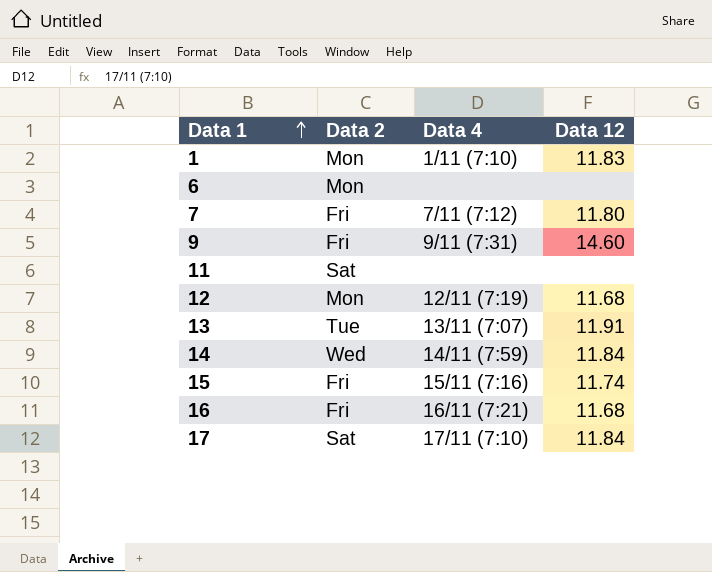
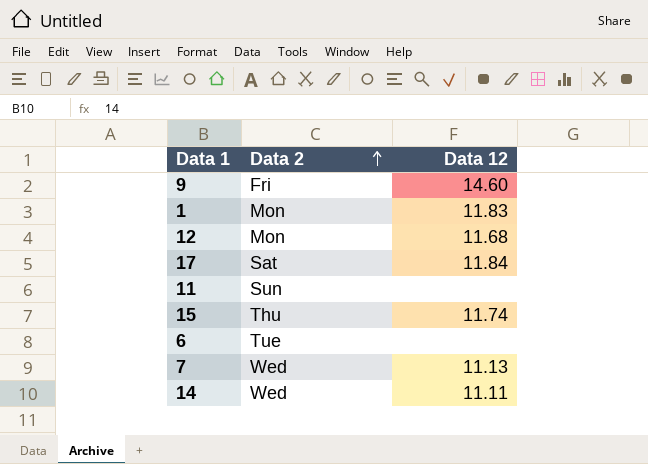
row order: Data 1 ascending -> Data 2 ascending
column Data 4 | position: 3 -> none
row 13: Tue | 13/11 (7:07) | 11.91 -> none
row 16: Fri | 16/11 (7:21) | 11.68 -> none
11 | Data 2: Sat -> Sun
15 | Data 2: Fri -> Thu
6 | Data 2: Mon -> Tue
7 | Data 2: Fri -> Wed
7 | Data 12: 11.80 -> 11.13
14 | Data 12: 11.84 -> 11.11

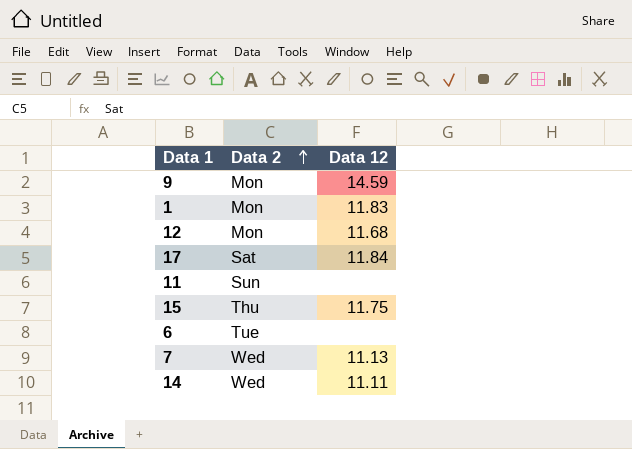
9 | Data 2: Fri -> Mon
9 | Data 12: 14.60 -> 14.59
15 | Data 12: 11.74 -> 11.75

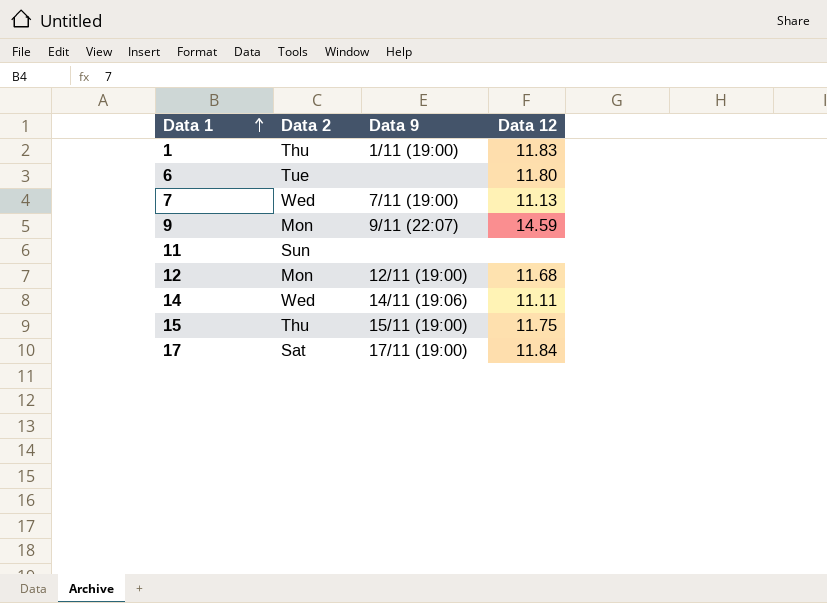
row order: Data 2 ascending -> Data 1 ascending
column Data 9 | position: none -> 3
1 | Data 2: Mon -> Thu
6 | Data 12: none -> 11.80

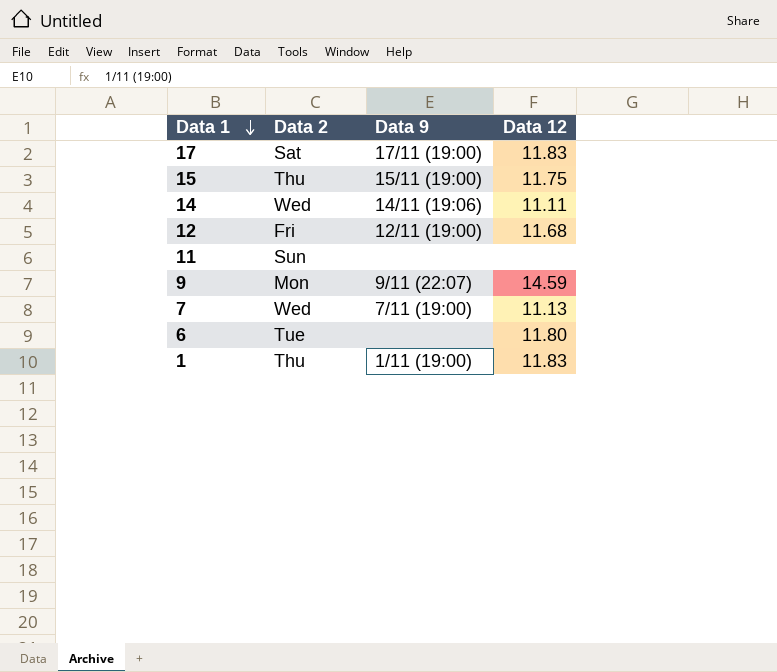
row order: Data 1 ascending -> Data 1 descending
17 | Data 12: 11.84 -> 11.83
12 | Data 2: Mon -> Fri

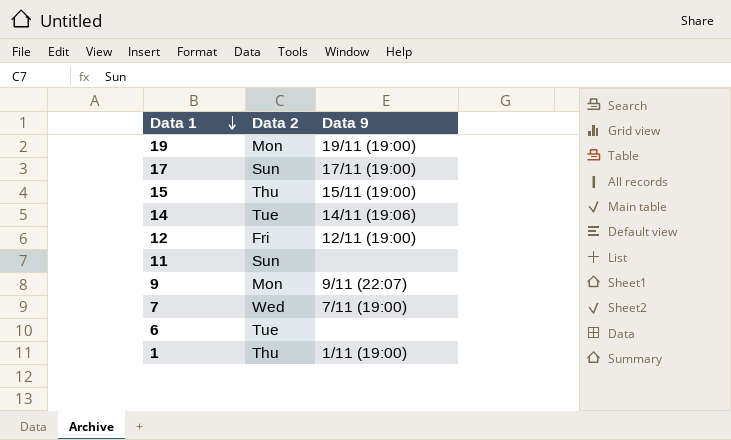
column Data 12 | position: 4 -> none
row 19: none -> Mon | 19/11 (19:00)
17 | Data 2: Sat -> Sun
14 | Data 2: Wed -> Tue

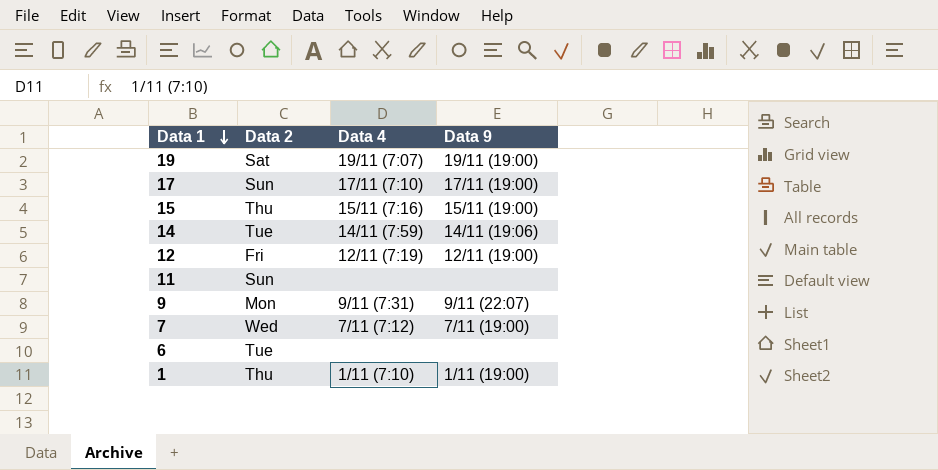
column Data 4 | position: none -> 3
19 | Data 2: Mon -> Sat

